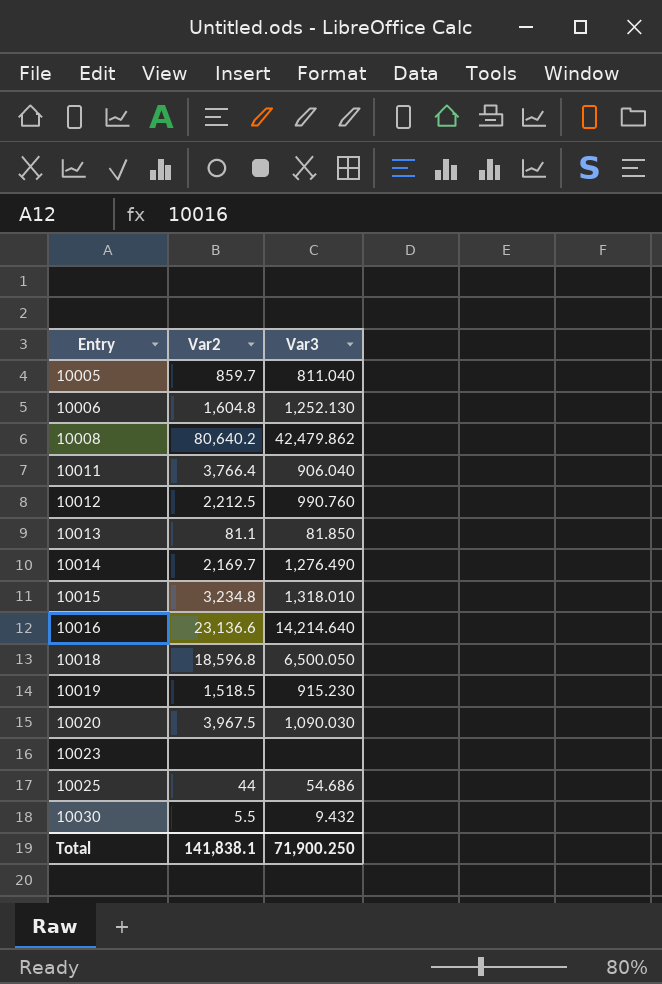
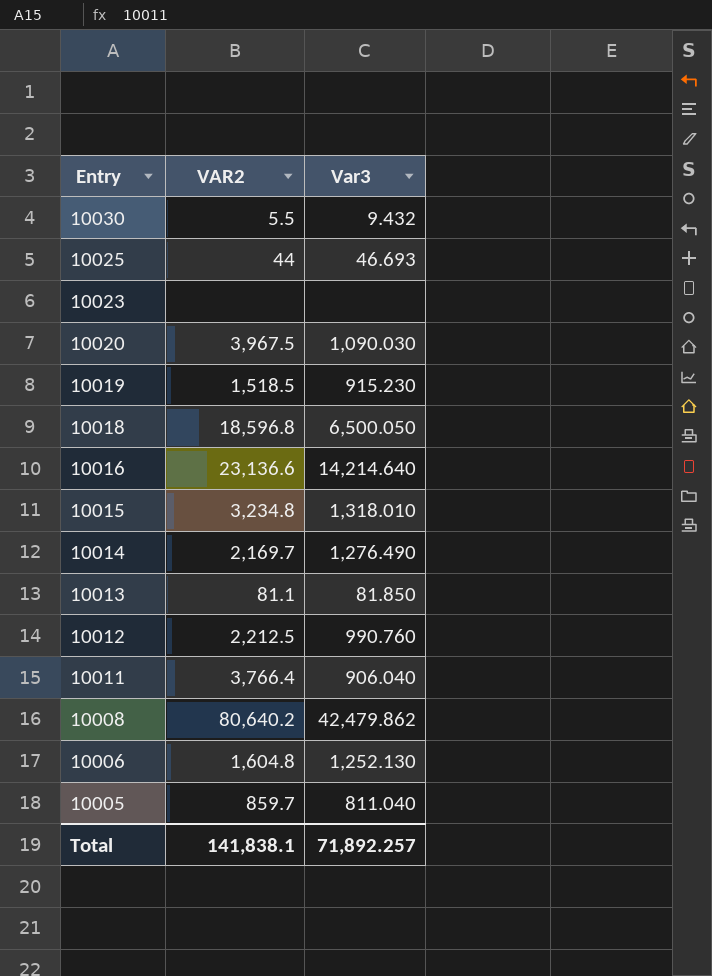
row order: Entry ascending -> Entry descending
column name: Var2 -> VAR2
10025 | Var3: 54.686 -> 46.693
Total | Var3: 71,900.250 -> 71,892.257

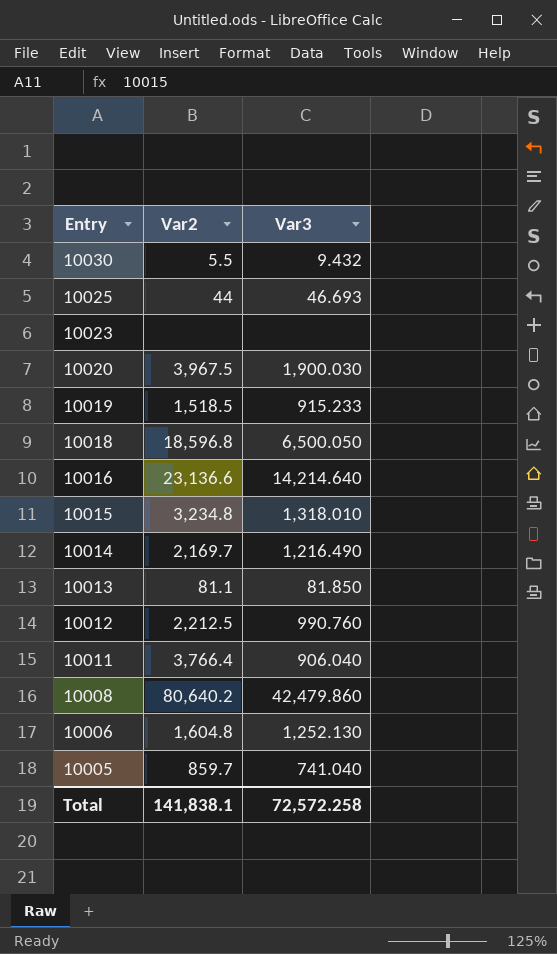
column name: VAR2 -> Var2
10020 | Var3: 1,090.030 -> 1,900.030
10019 | Var3: 915.230 -> 915.233
10014 | Var3: 1,276.490 -> 1,216.490
10008 | Var3: 42,479.862 -> 42,479.860
10005 | Var3: 811.040 -> 741.040
Total | Var3: 71,892.257 -> 72,572.258

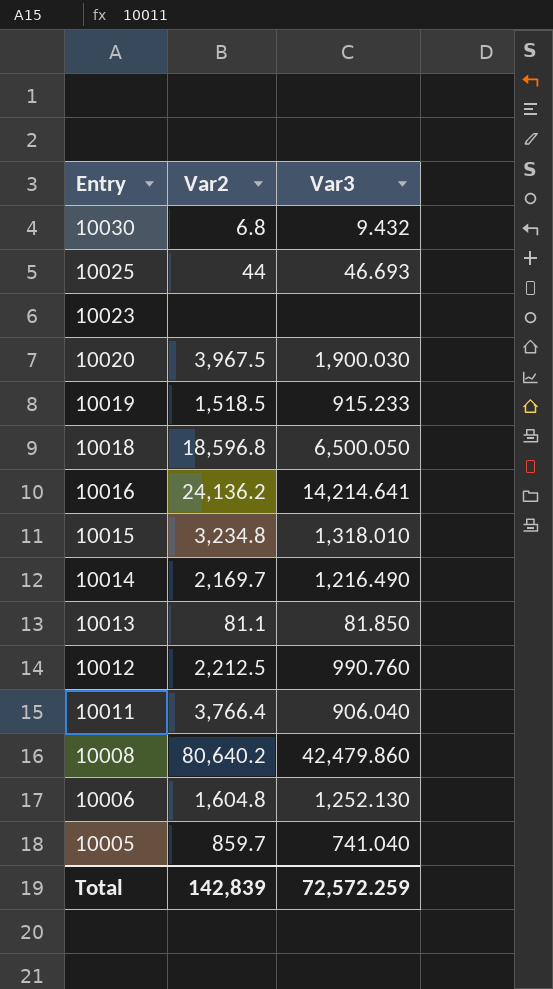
10030 | Var2: 5.5 -> 6.8
10016 | Var2: 23,136.6 -> 24,136.2
10016 | Var3: 14,214.640 -> 14,214.641
Total | Var2: 141,838.1 -> 142,839
Total | Var3: 72,572.258 -> 72,572.259

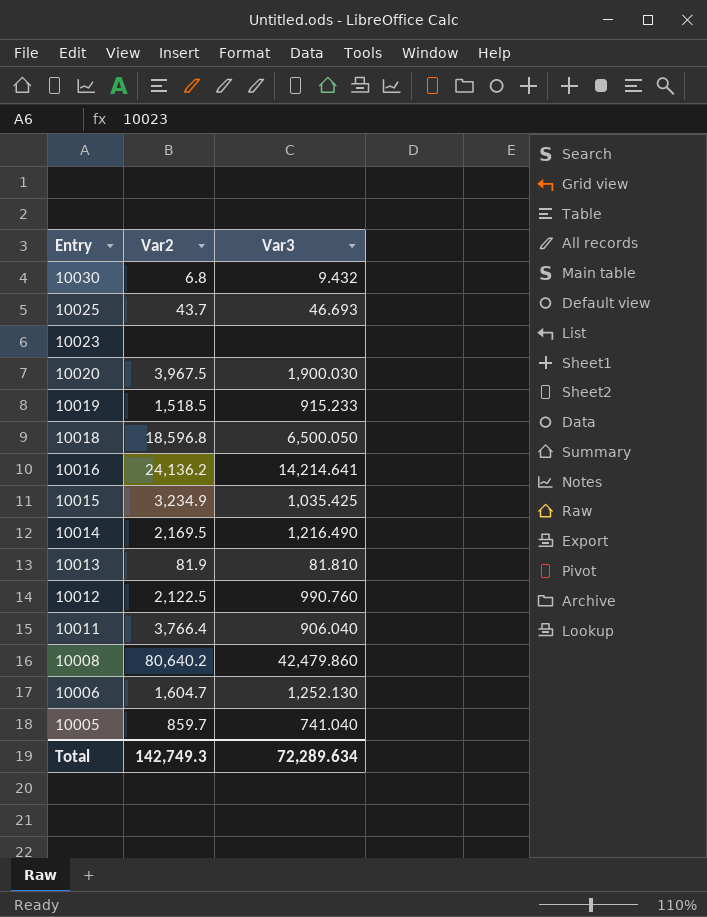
10025 | Var2: 44 -> 43.7
10015 | Var2: 3,234.8 -> 3,234.9
10015 | Var3: 1,318.010 -> 1,035.425
10014 | Var2: 2,169.7 -> 2,169.5
10013 | Var2: 81.1 -> 81.9
10013 | Var3: 81.850 -> 81.810
10012 | Var2: 2,212.5 -> 2,122.5
10006 | Var2: 1,604.8 -> 1,604.7
Total | Var2: 142,839 -> 142,749.3
Total | Var3: 72,572.259 -> 72,289.634

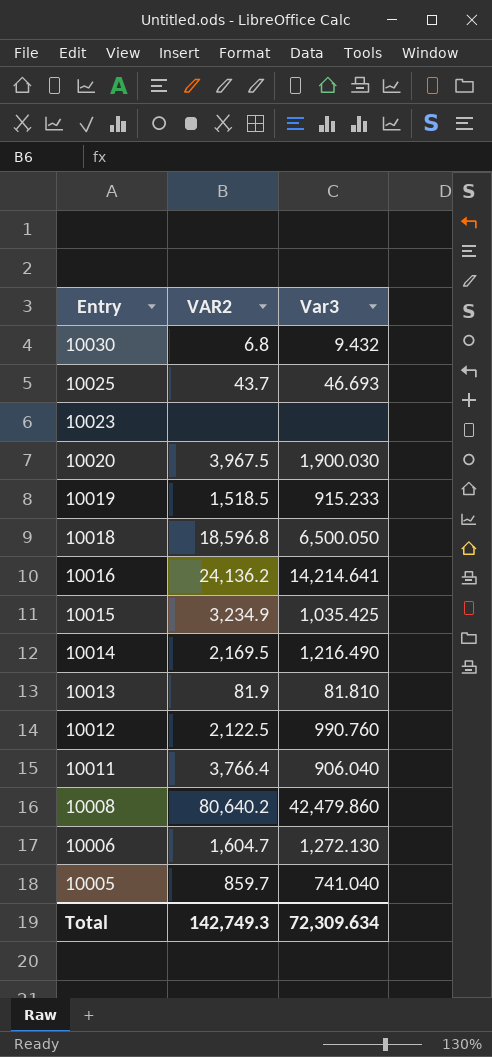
column name: Var2 -> VAR2
10006 | Var3: 1,252.130 -> 1,272.130
Total | Var3: 72,289.634 -> 72,309.634

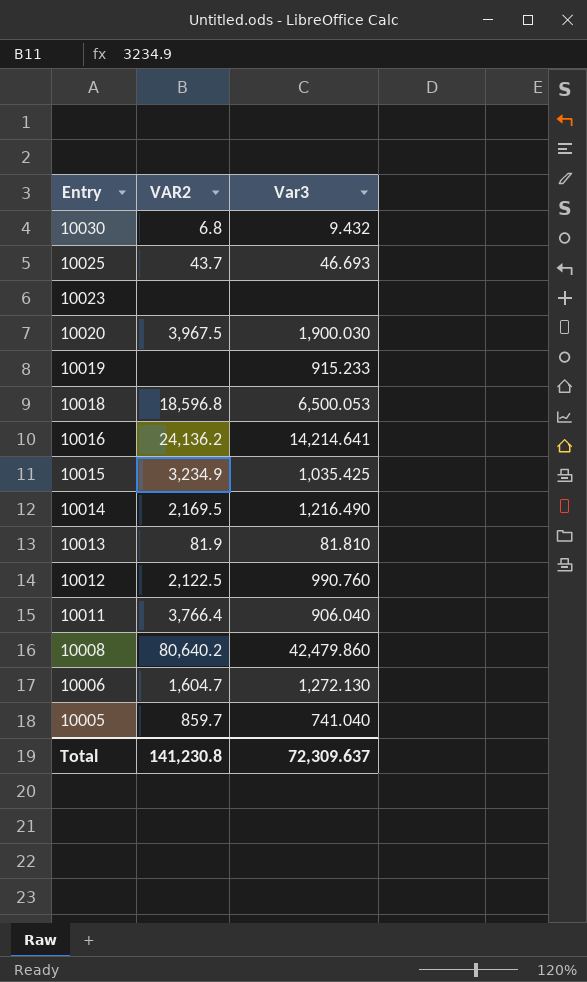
10019 | VAR2: 1,518.5 -> none
10018 | Var3: 6,500.050 -> 6,500.053
Total | VAR2: 142,749.3 -> 141,230.8
Total | Var3: 72,309.634 -> 72,309.637

